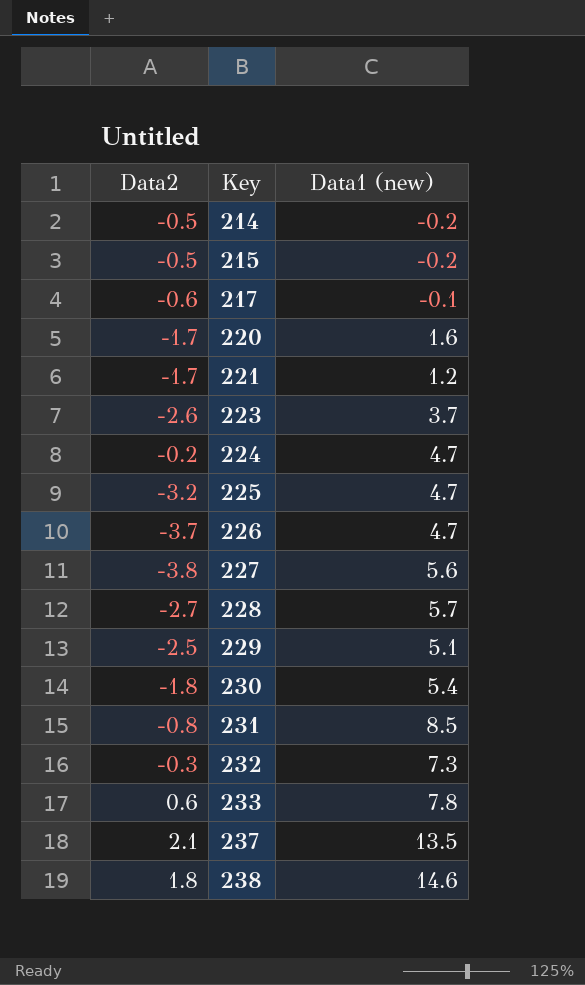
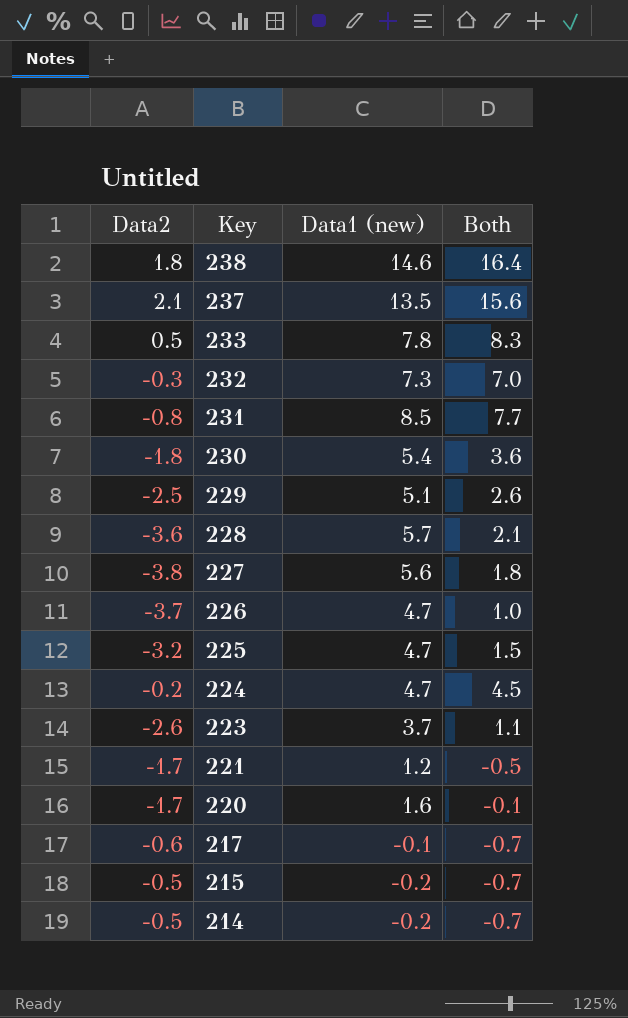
row order: Key ascending -> Key descending
column Both | formula: none -> [Data2] + [Data1 (new)]
233 | Data2: 0.6 -> 0.5
228 | Data2: -2.7 -> -3.6

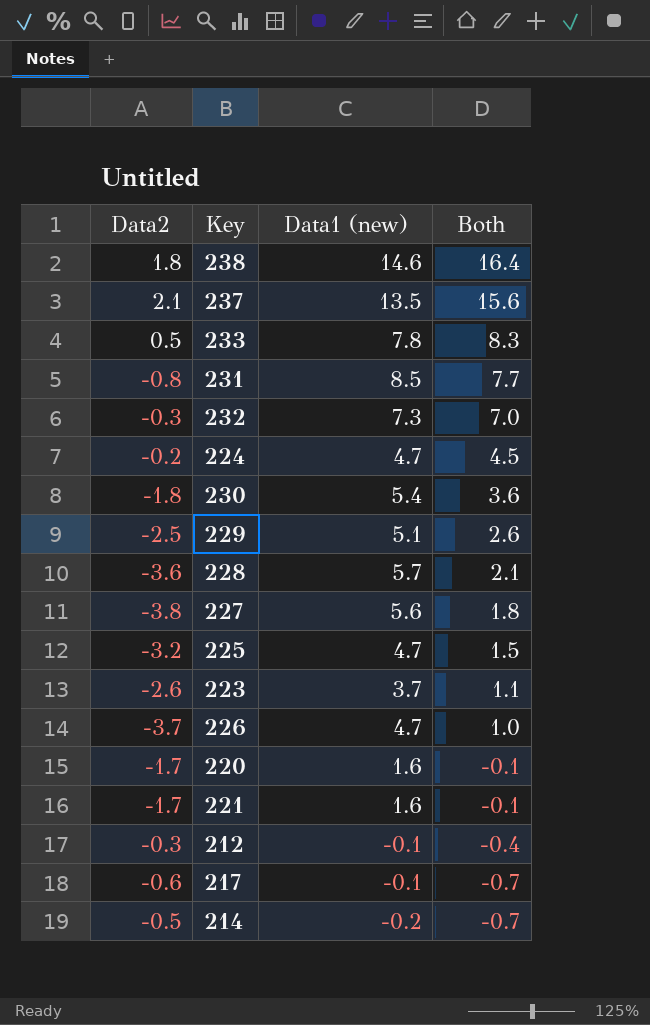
row order: Key descending -> Both descending
row 215: -0.5 | -0.2 | -0.7 -> none
221 | Data1 (new): 1.2 -> 1.6
221 | Both: -0.5 -> -0.1
row 212: none -> -0.3 | -0.1 | -0.4

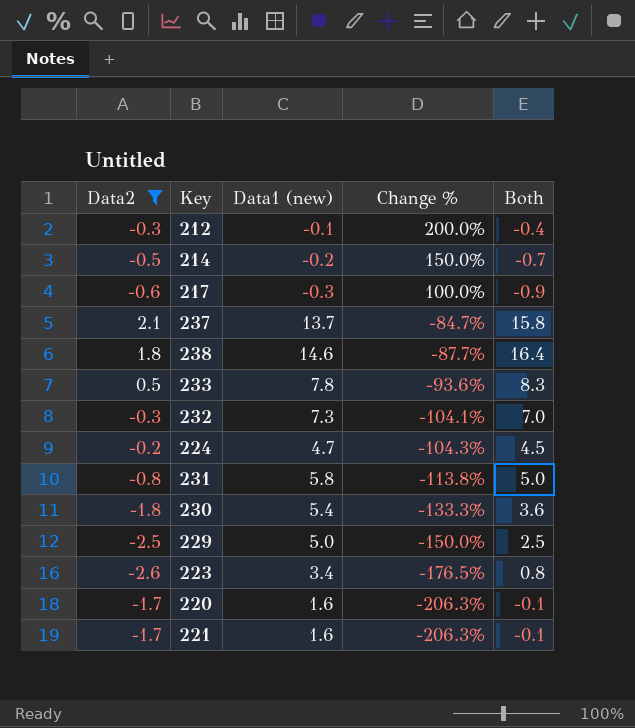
filter: none -> Data2 >= -2.6
row order: Both descending -> Change % descending
column Change % | formula: none -> ([Data2] - [Data1 (new)]) / [Data1 (new)]
217 | Data1 (new): -0.1 -> -0.3
217 | Both: -0.7 -> -0.9
237 | Data1 (new): 13.5 -> 13.7
237 | Both: 15.6 -> 15.8
231 | Data1 (new): 8.5 -> 5.8
231 | Both: 7.7 -> 5.0
229 | Data1 (new): 5.1 -> 5.0
229 | Both: 2.6 -> 2.5
223 | Data1 (new): 3.7 -> 3.4
223 | Both: 1.1 -> 0.8

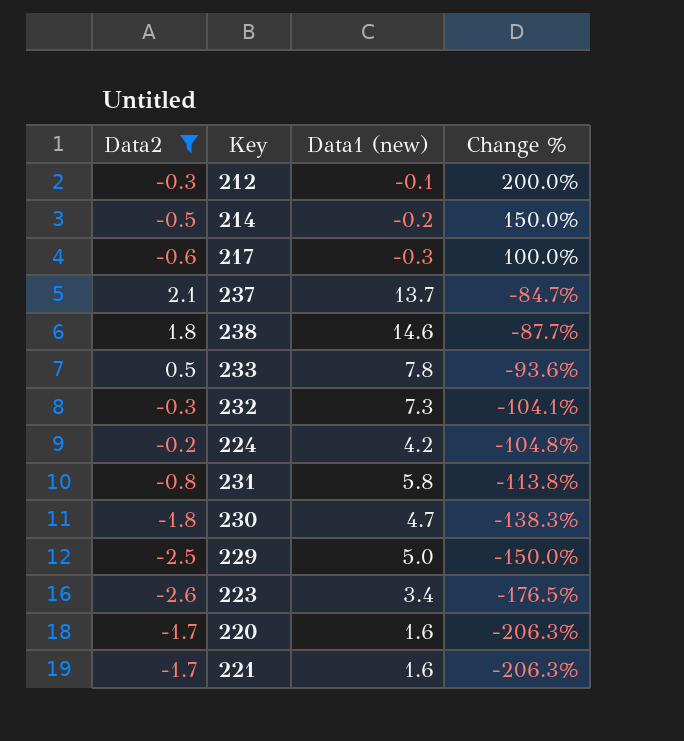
column Both | formula: [Data2] + [Data1 (new)] -> none
224 | Data1 (new): 4.7 -> 4.2
224 | Change %: -104.3% -> -104.8%
230 | Data1 (new): 5.4 -> 4.7
230 | Change %: -133.3% -> -138.3%

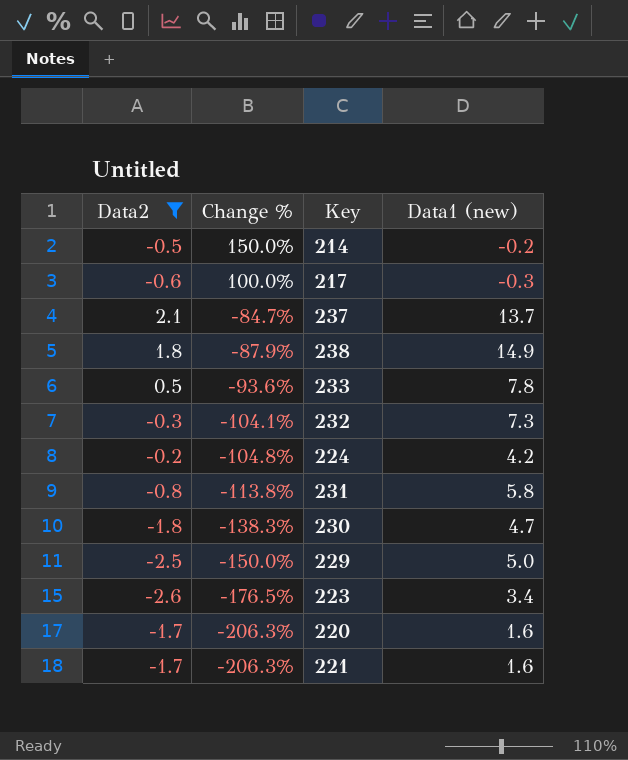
column Change % | position: 4 -> 2
row 212: -0.3 | -0.1 | 200.0% -> none
238 | Change %: -87.7% -> -87.9%
238 | Data1 (new): 14.6 -> 14.9

